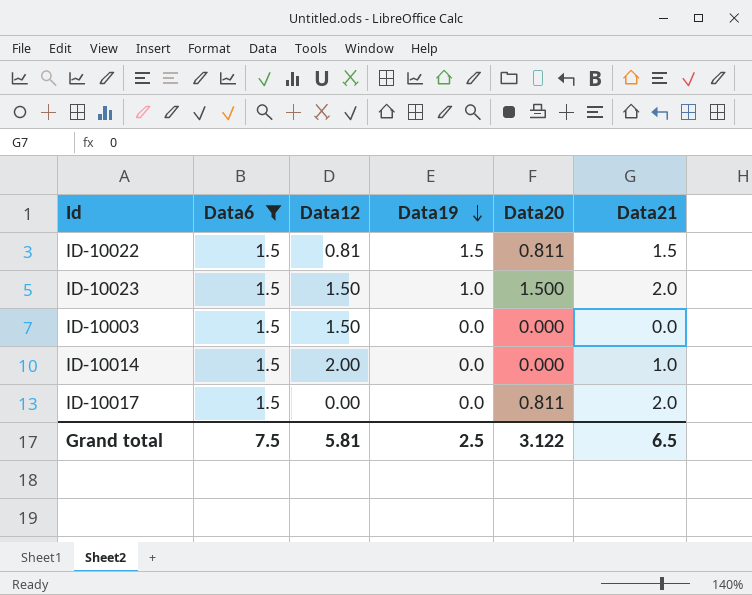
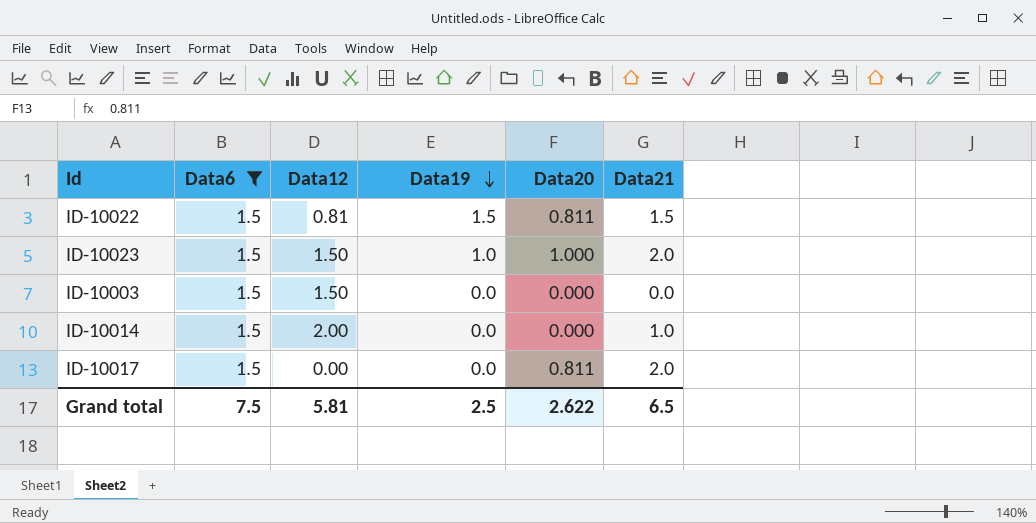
ID-10023 | Data20: 1.500 -> 1.000
Grand total | Data20: 3.122 -> 2.622

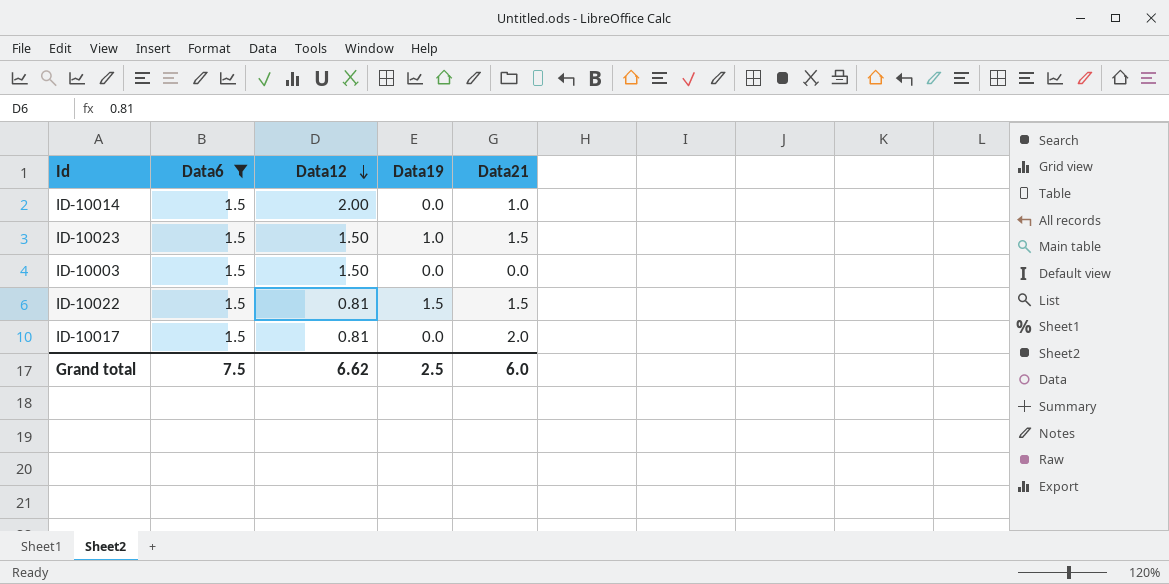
row order: Data19 descending -> Data12 descending
column Data20 | position: 5 -> none
ID-10023 | Data21: 2.0 -> 1.5
ID-10017 | Data12: 0.00 -> 0.81
Grand total | Data12: 5.81 -> 6.62
Grand total | Data21: 6.5 -> 6.0

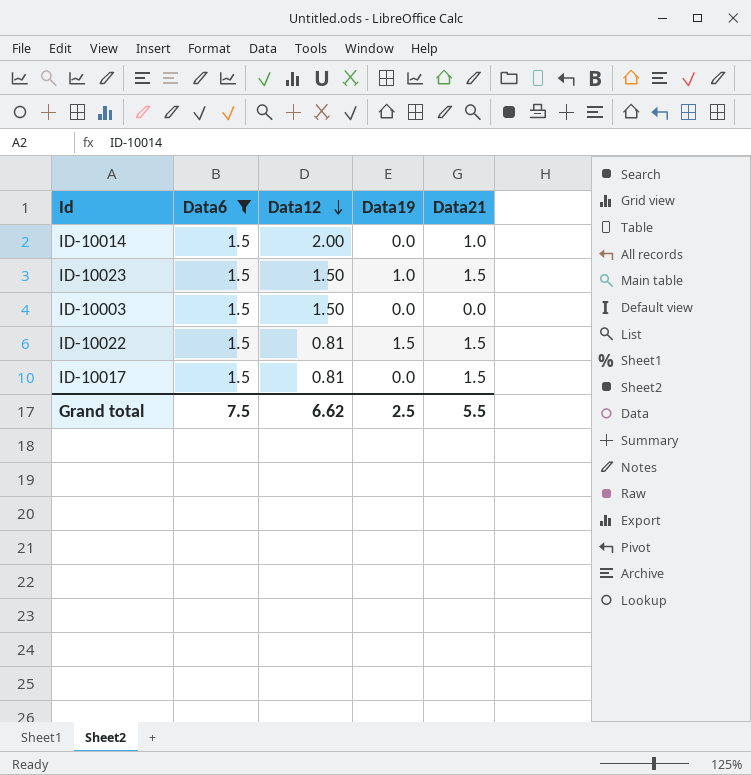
ID-10017 | Data21: 2.0 -> 1.5
Grand total | Data21: 6.0 -> 5.5

